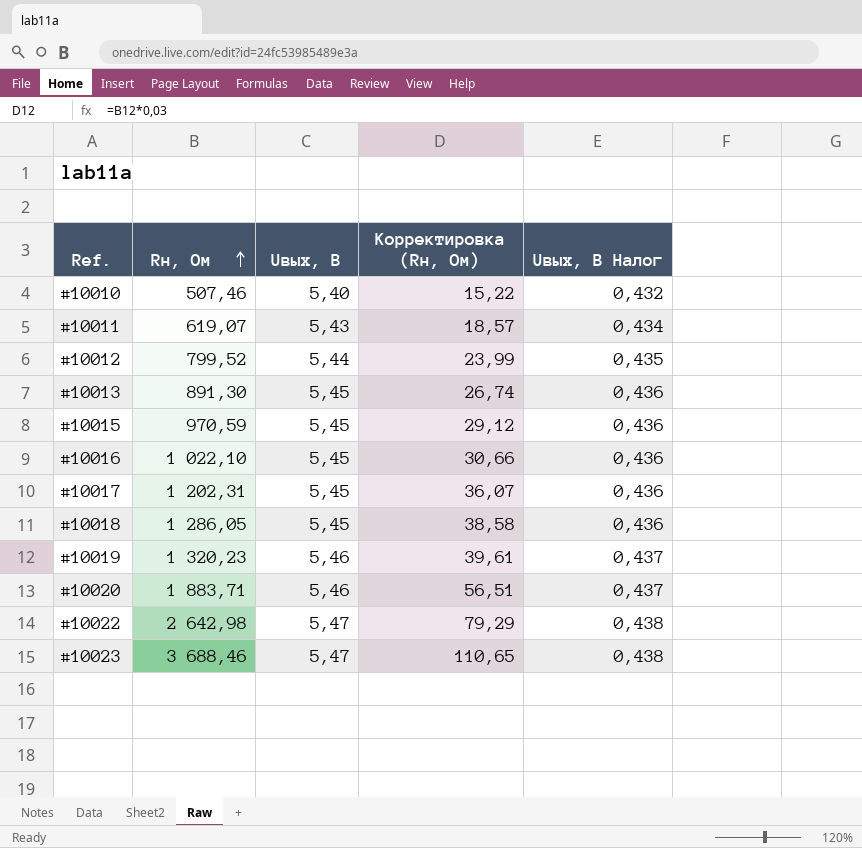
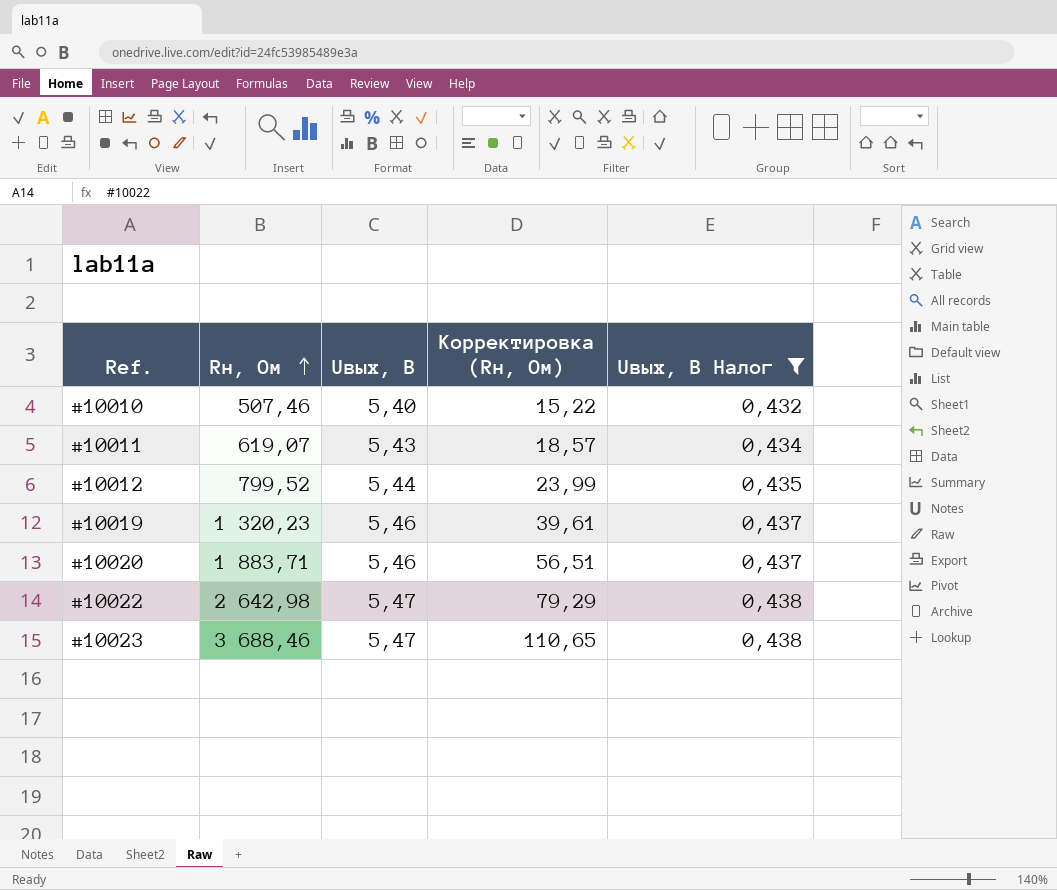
filter: none -> Uвых, В Налог != 0,436

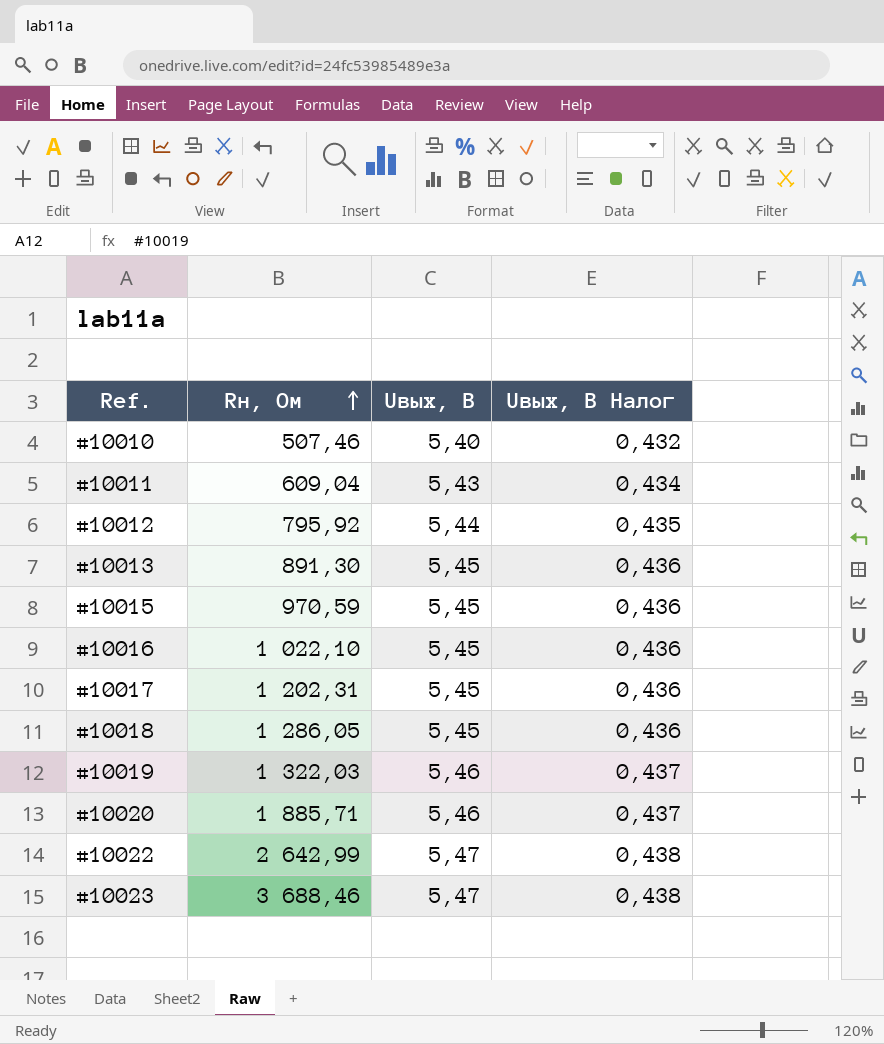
filter: Uвых, В Налог != 0,436 -> none
column Корректировка (Rн, Ом) | formula: [Rн, Ом] * 0,03 -> none
#10011 | Rн, Ом: 619,07 -> 609,04
#10012 | Rн, Ом: 799,52 -> 795,92
#10019 | Rн, Ом: 1 320,23 -> 1 322,03
#10020 | Rн, Ом: 1 883,71 -> 1 885,71
#10022 | Rн, Ом: 2 642,98 -> 2 642,99

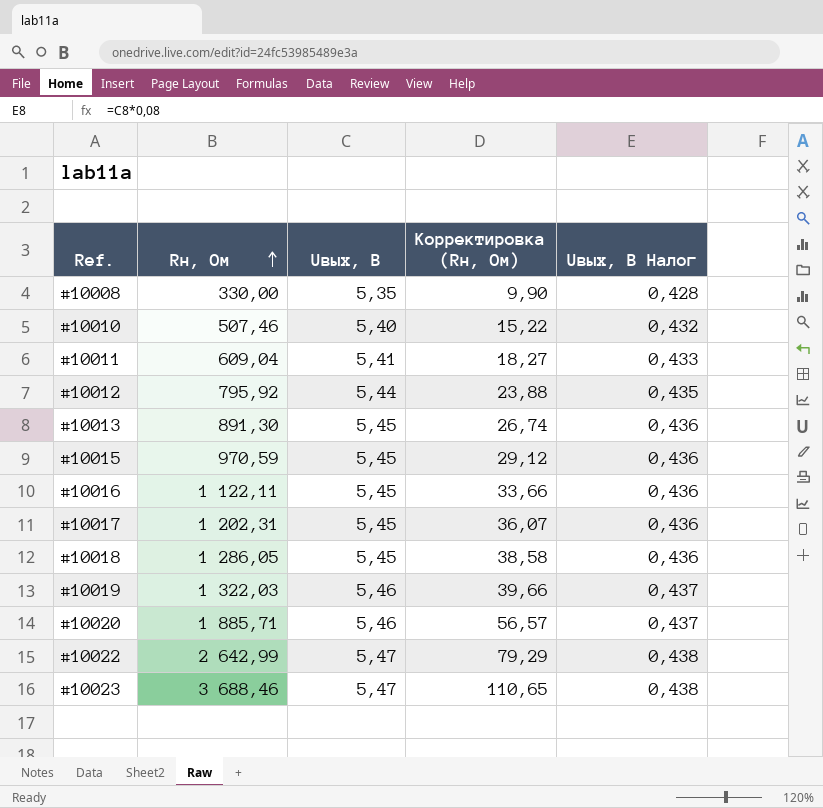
column Корректировка (Rн, Ом) | formula: none -> [Rн, Ом] * 0,03
row #10008: none -> 330,00 | 5,35 | 9,90 | 0,428
#10011 | Uвых, В: 5,43 -> 5,41
#10011 | Uвых, В Налог: 0,434 -> 0,433
#10016 | Rн, Ом: 1 022,10 -> 1 122,11

